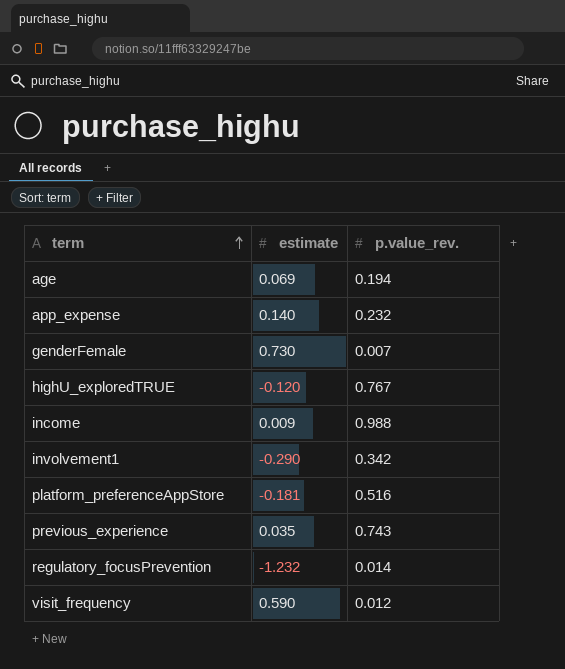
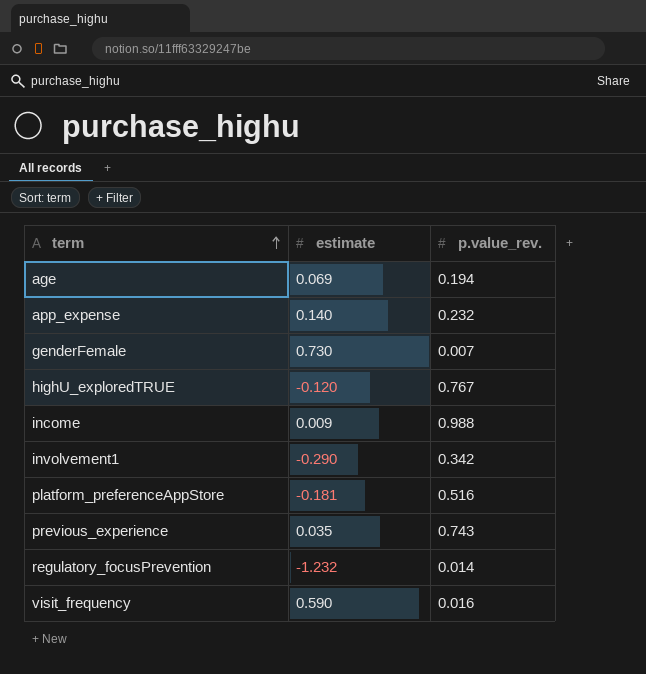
visit_frequency | p.value_rev.: 0.012 -> 0.016

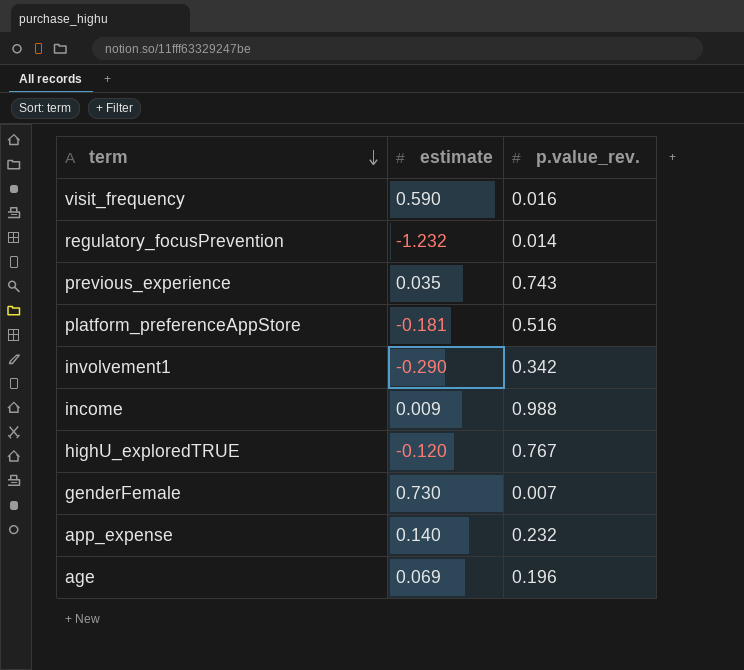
row order: term ascending -> term descending
age | p.value_rev.: 0.194 -> 0.196

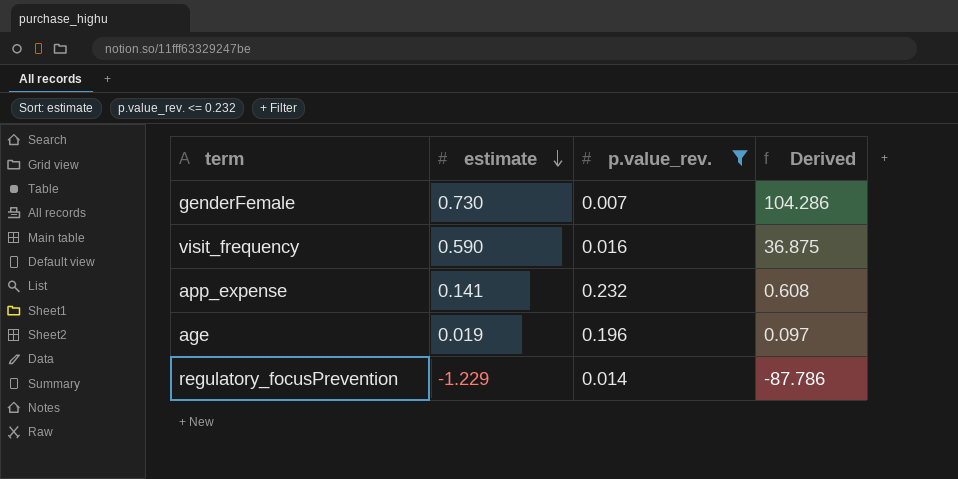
filter: none -> p.value_rev. <= 0.232
row order: term descending -> estimate descending
column Derived | formula: none -> [estimate] / [p.value_rev.]
app_expense | estimate: 0.140 -> 0.141
age | estimate: 0.069 -> 0.019
regulatory_focusPrevention | estimate: -1.232 -> -1.229

